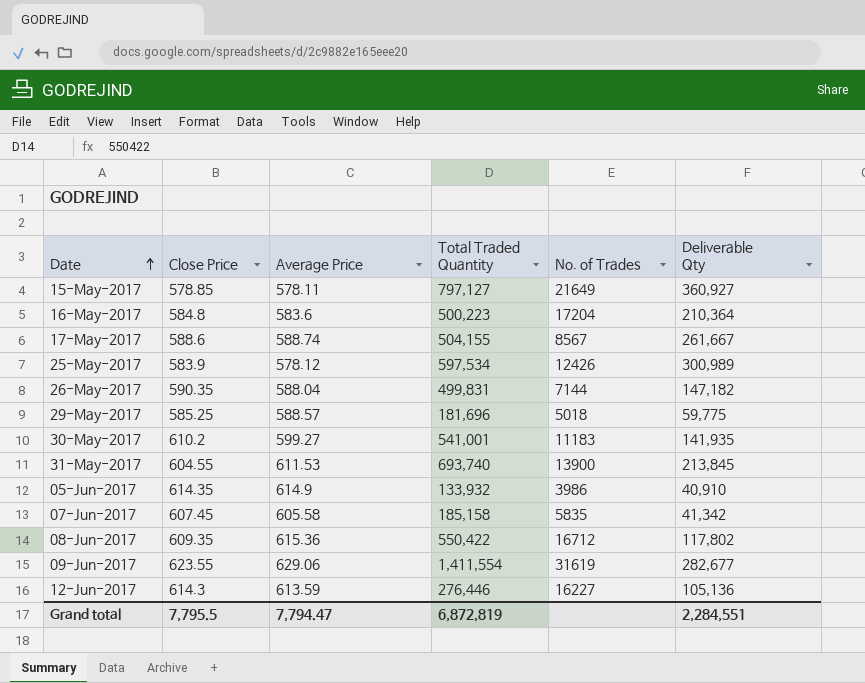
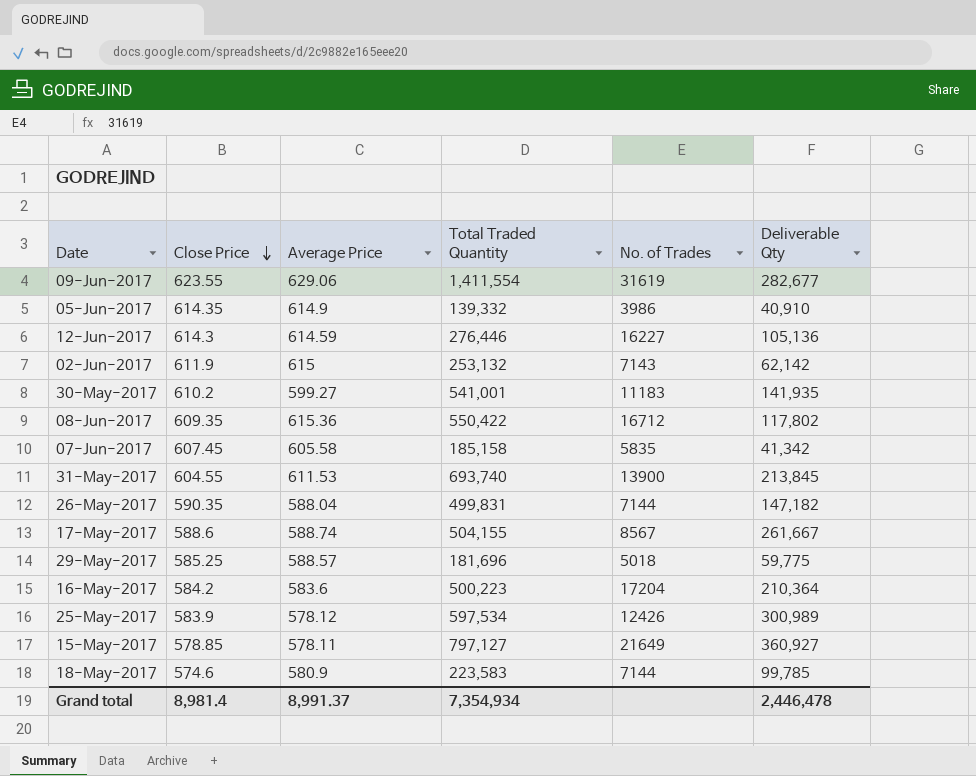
row order: Date ascending -> Close Price descending
05-Jun-2017 | Total Traded Quantity: 133,932 -> 139,332
12-Jun-2017 | Average Price: 613.59 -> 614.59
row 02-Jun-2017: none -> 611.9 | 615 | 253,132 | 7143 | 62,142
16-May-2017 | Close Price: 584.8 -> 584.2
row 18-May-2017: none -> 574.6 | 580.9 | 223,583 | 7144 | 99,785
Grand total | Close Price: 7,795.5 -> 8,981.4
Grand total | Average Price: 7,794.47 -> 8,991.37
Grand total | Total Traded Quantity: 6,872,819 -> 7,354,934
Grand total | Deliverable Qty: 2,284,551 -> 2,446,478

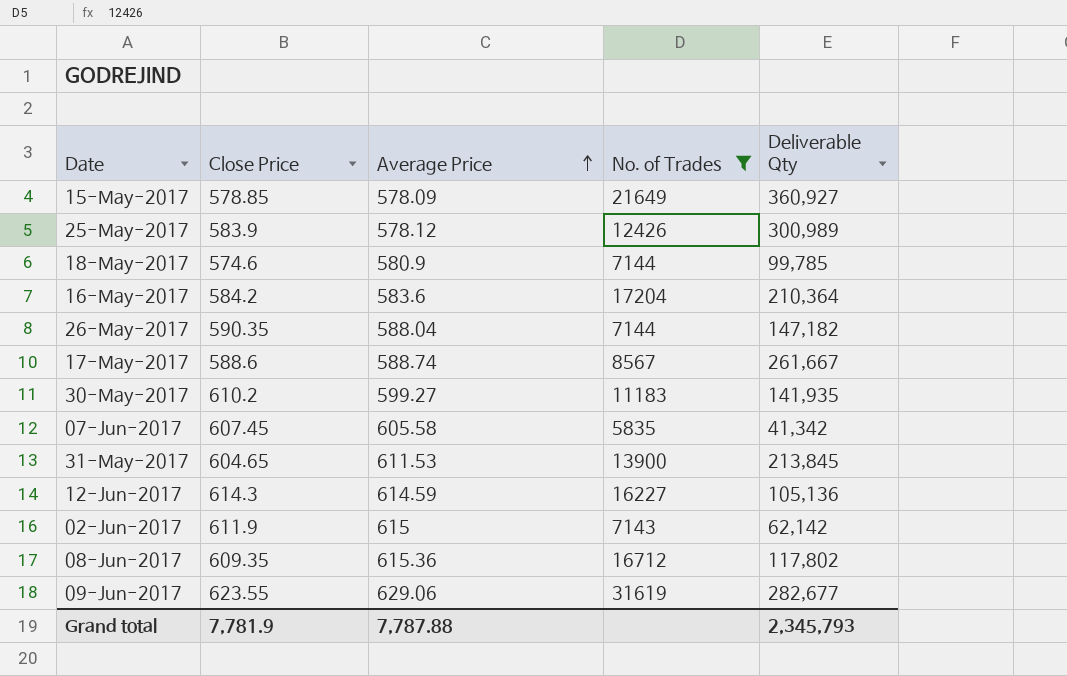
filter: none -> No. of Trades >= 5835
row order: Close Price descending -> Average Price ascending
column Total Traded Quantity | position: 4 -> none
15-May-2017 | Average Price: 578.11 -> 578.09
31-May-2017 | Close Price: 604.55 -> 604.65
Grand total | Close Price: 8,981.4 -> 7,781.9
Grand total | Average Price: 8,991.37 -> 7,787.88
Grand total | Deliverable Qty: 2,446,478 -> 2,345,793

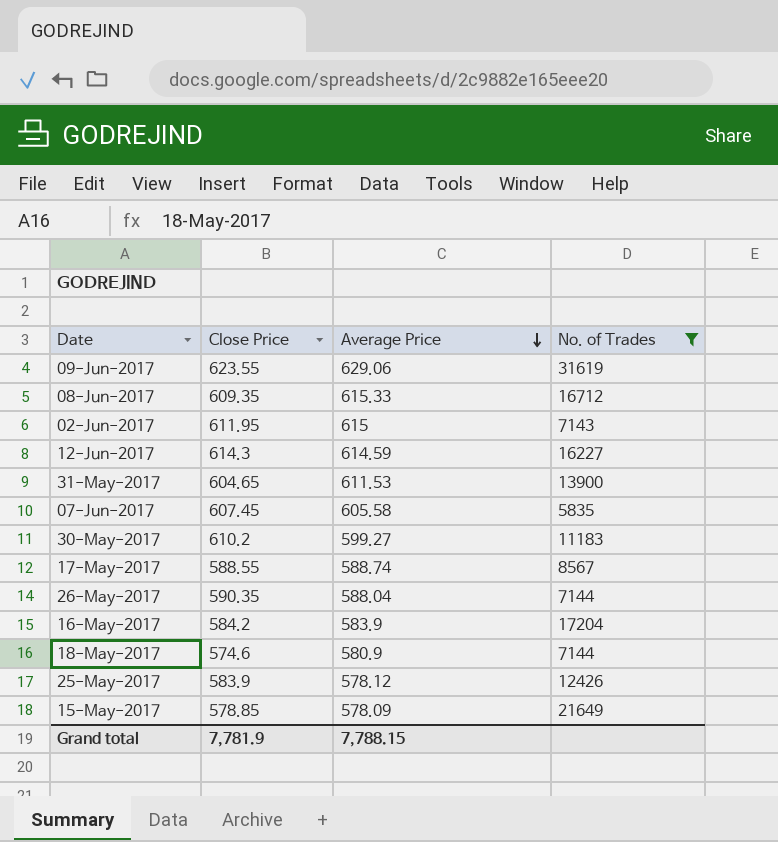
row order: Average Price ascending -> Average Price descending
column Deliverable Qty | position: 5 -> none
08-Jun-2017 | Average Price: 615.36 -> 615.33
02-Jun-2017 | Close Price: 611.9 -> 611.95
17-May-2017 | Close Price: 588.6 -> 588.55
16-May-2017 | Average Price: 583.6 -> 583.9
Grand total | Average Price: 7,787.88 -> 7,788.15

